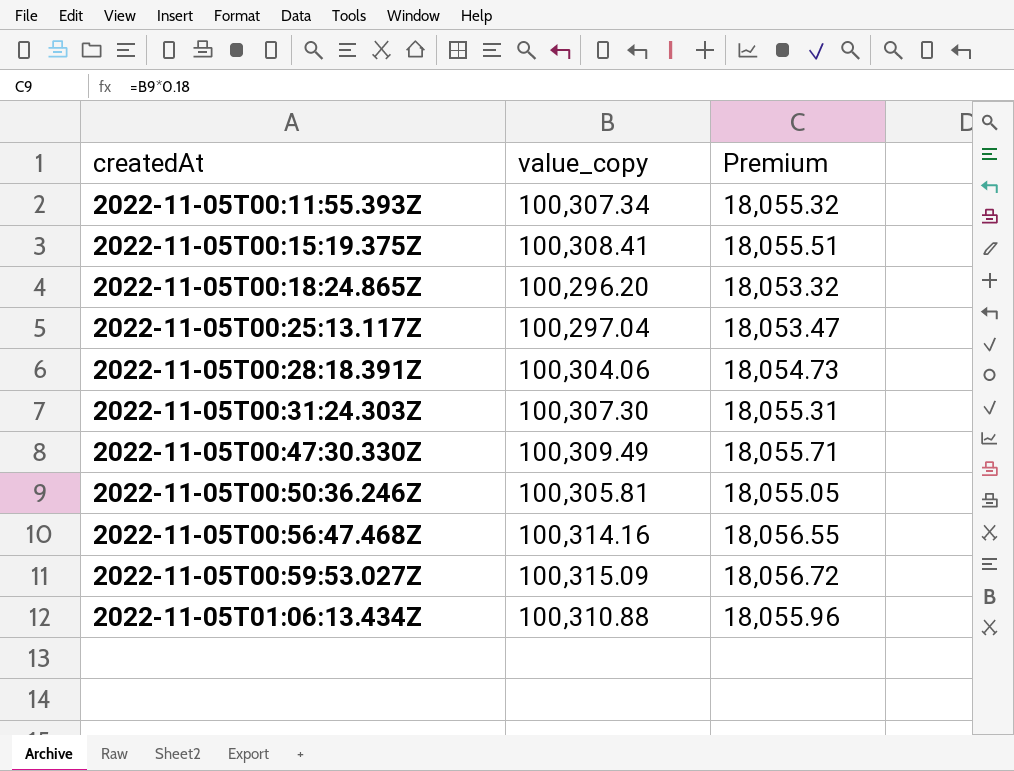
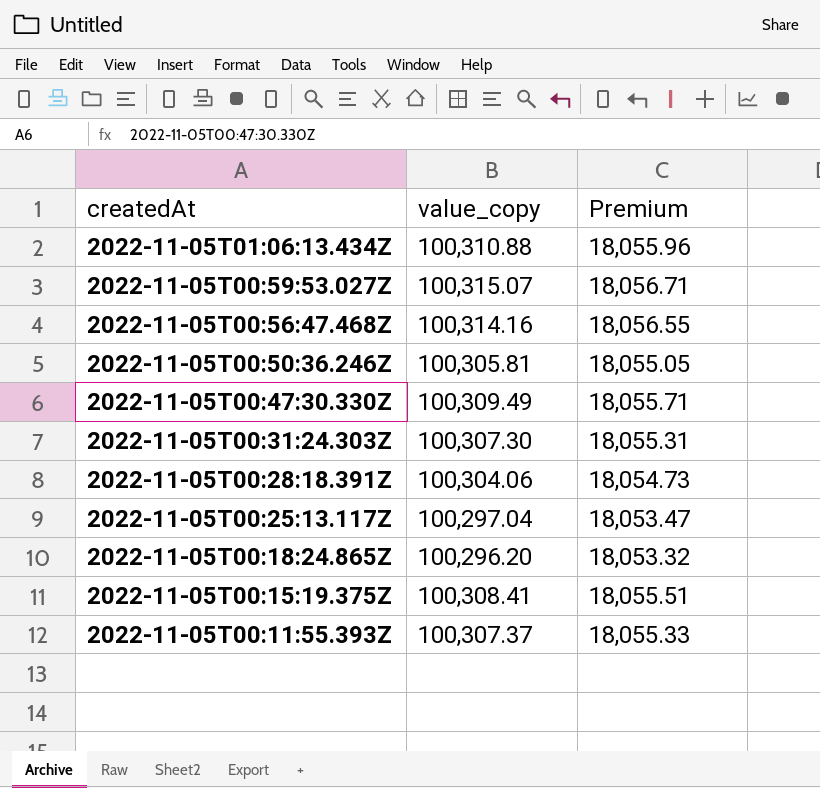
row order: createdAt ascending -> createdAt descending
2022-11-05T00:59:53.027Z | value_copy: 100,315.09 -> 100,315.07
2022-11-05T00:59:53.027Z | Premium: 18,056.72 -> 18,056.71
2022-11-05T00:11:55.393Z | value_copy: 100,307.34 -> 100,307.37
2022-11-05T00:11:55.393Z | Premium: 18,055.32 -> 18,055.33

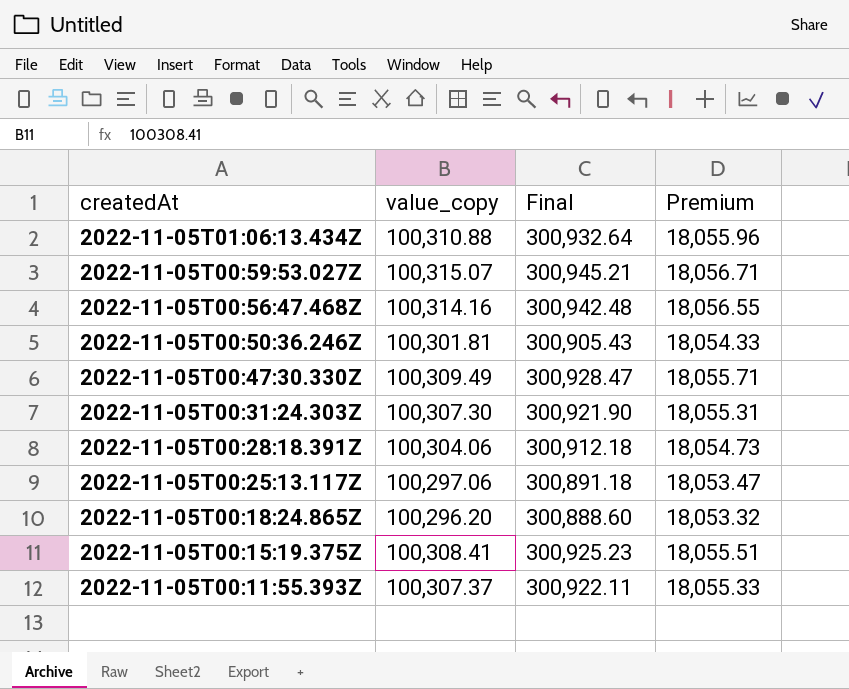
column Final | formula: none -> [value_copy] * 3
2022-11-05T00:50:36.246Z | value_copy: 100,305.81 -> 100,301.81
2022-11-05T00:50:36.246Z | Premium: 18,055.05 -> 18,054.33
2022-11-05T00:25:13.117Z | value_copy: 100,297.04 -> 100,297.06

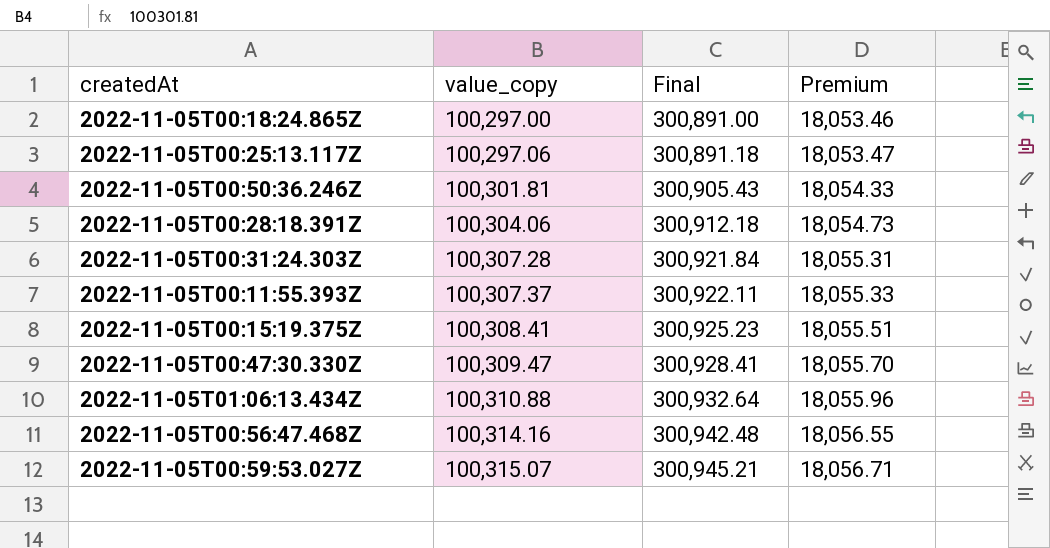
row order: createdAt descending -> value_copy ascending
2022-11-05T00:18:24.865Z | value_copy: 100,296.20 -> 100,297.00
2022-11-05T00:18:24.865Z | Final: 300,888.60 -> 300,891.00
2022-11-05T00:18:24.865Z | Premium: 18,053.32 -> 18,053.46
2022-11-05T00:31:24.303Z | value_copy: 100,307.30 -> 100,307.28
2022-11-05T00:31:24.303Z | Final: 300,921.90 -> 300,921.84
2022-11-05T00:47:30.330Z | value_copy: 100,309.49 -> 100,309.47
2022-11-05T00:47:30.330Z | Final: 300,928.47 -> 300,928.41
2022-11-05T00:47:30.330Z | Premium: 18,055.71 -> 18,055.70

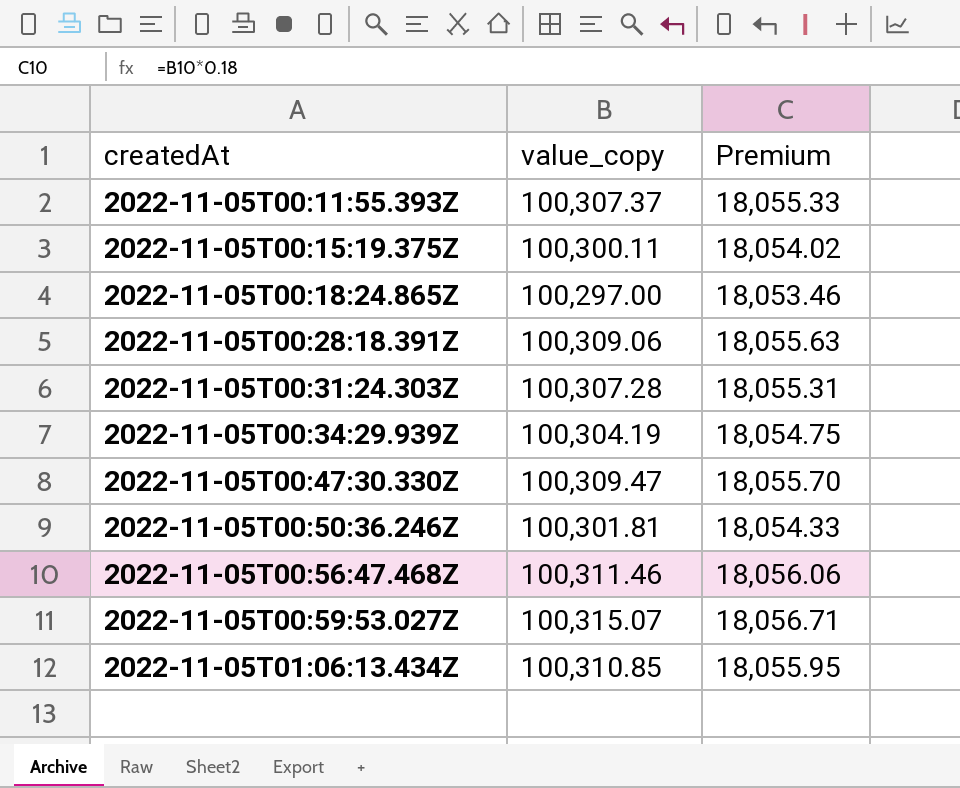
row order: value_copy ascending -> createdAt ascending
column Final | formula: [value_copy] * 3 -> none
row 2022-11-05T00:25:13.117Z: 100,297.06 | 300,891.18 | 18,053.47 -> none
2022-11-05T00:15:19.375Z | value_copy: 100,308.41 -> 100,300.11
2022-11-05T00:15:19.375Z | Premium: 18,055.51 -> 18,054.02
2022-11-05T00:28:18.391Z | value_copy: 100,304.06 -> 100,309.06
2022-11-05T00:28:18.391Z | Premium: 18,054.73 -> 18,055.63
row 2022-11-05T00:34:29.939Z: none -> 100,304.19 | 18,054.75
2022-11-05T00:56:47.468Z | value_copy: 100,314.16 -> 100,311.46
2022-11-05T00:56:47.468Z | Premium: 18,056.55 -> 18,056.06
2022-11-05T01:06:13.434Z | value_copy: 100,310.88 -> 100,310.85
2022-11-05T01:06:13.434Z | Premium: 18,055.96 -> 18,055.95

